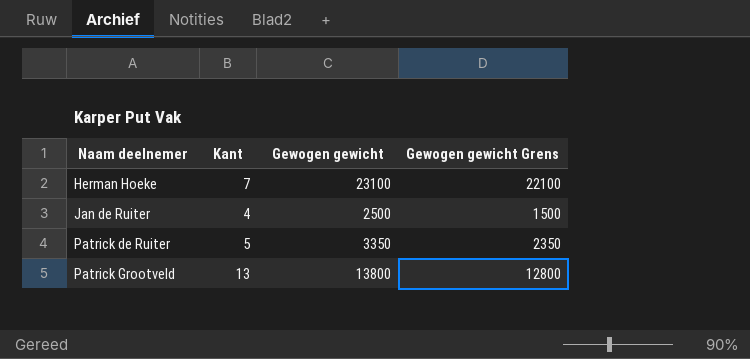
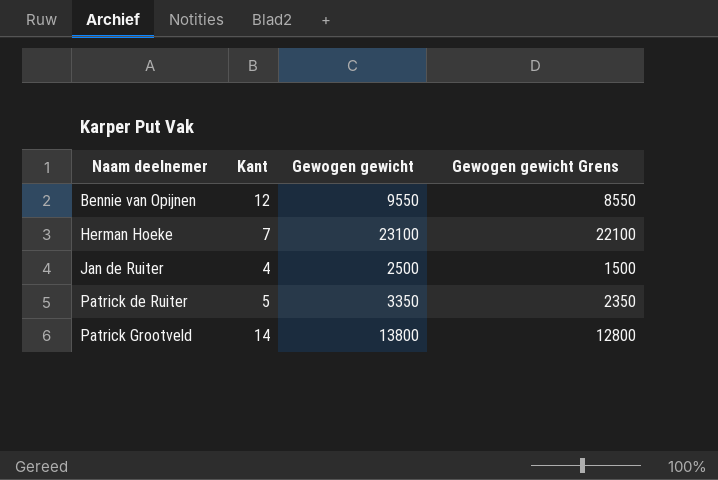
row Bennie van Opijnen: none -> 12 | 9550 | 8550
Patrick Grootveld | Kant: 13 -> 14

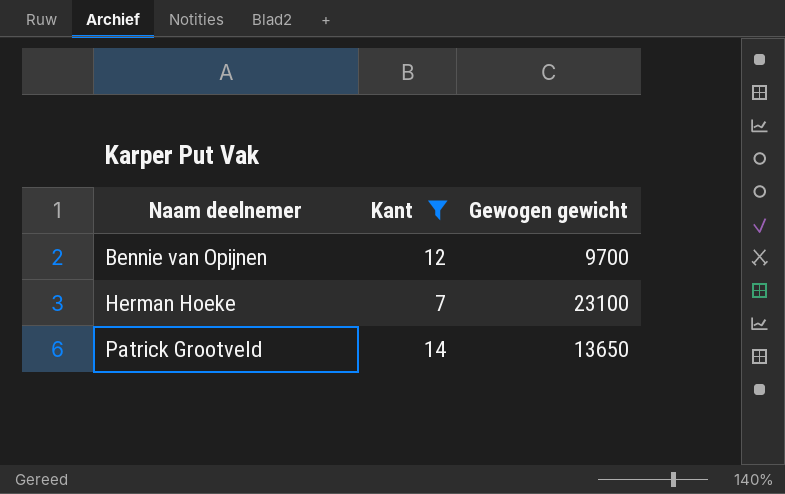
filter: none -> Kant >= 7
column Gewogen gewicht Grens | formula: [Gewogen gewicht] - 1000 -> none
Bennie van Opijnen | Gewogen gewicht: 9550 -> 9700
Patrick Grootveld | Gewogen gewicht: 13800 -> 13650

